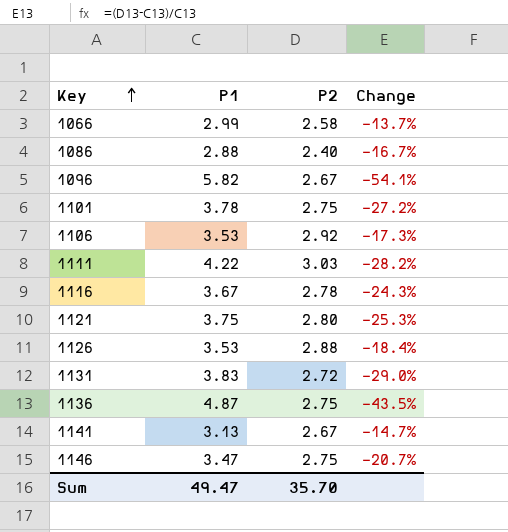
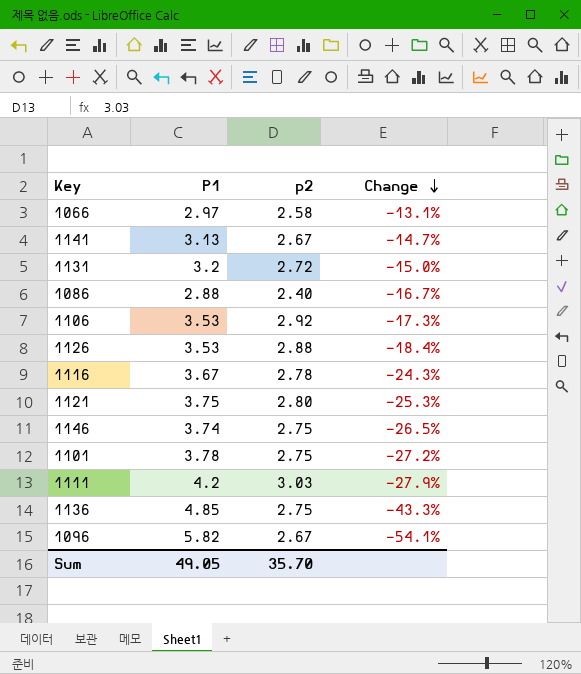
row order: Key ascending -> Change descending
column name: P2 -> p2
1066 | P1: 2.99 -> 2.97
1066 | Change: -13.7% -> -13.1%
1131 | P1: 3.83 -> 3.2
1131 | Change: -29.0% -> -15.0%
1146 | P1: 3.47 -> 3.74
1146 | Change: -20.7% -> -26.5%
1111 | P1: 4.22 -> 4.2
1111 | Change: -28.2% -> -27.9%
1136 | P1: 4.87 -> 4.85
1136 | Change: -43.5% -> -43.3%
Sum | P1: 49.47 -> 49.05

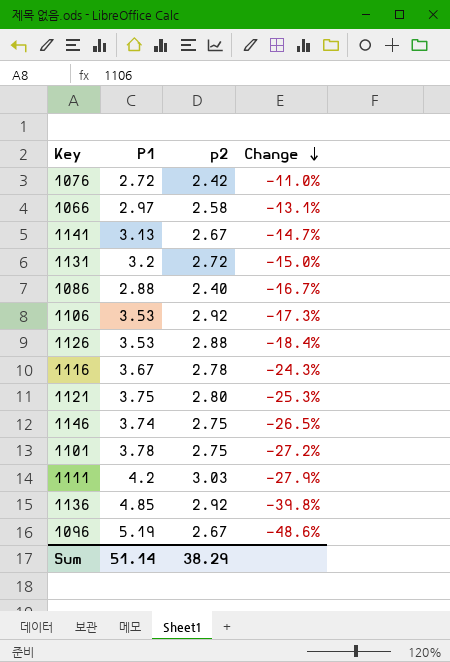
row 1076: none -> 2.72 | 2.42 | -11.0%
1136 | p2: 2.75 -> 2.92
1136 | Change: -43.3% -> -39.8%
1096 | P1: 5.82 -> 5.19
1096 | Change: -54.1% -> -48.6%
Sum | P1: 49.05 -> 51.14
Sum | p2: 35.70 -> 38.29

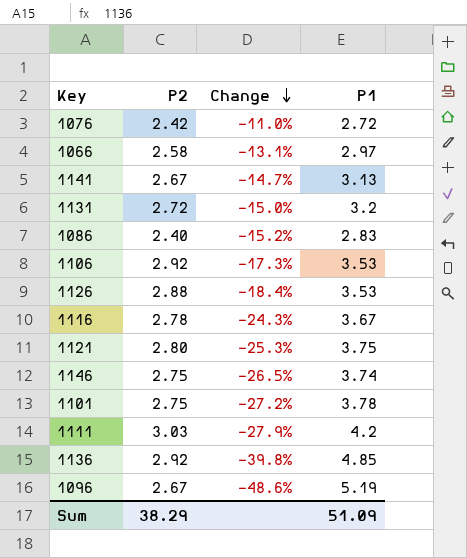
column name: p2 -> P2
column P1 | position: 2 -> 4
1086 | Change: -16.7% -> -15.2%
1086 | P1: 2.88 -> 2.83
Sum | P1: 51.14 -> 51.09

